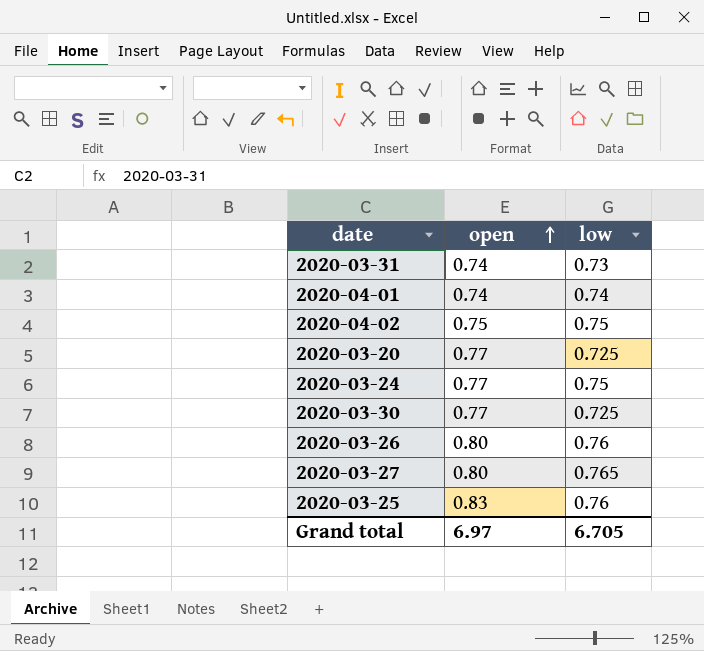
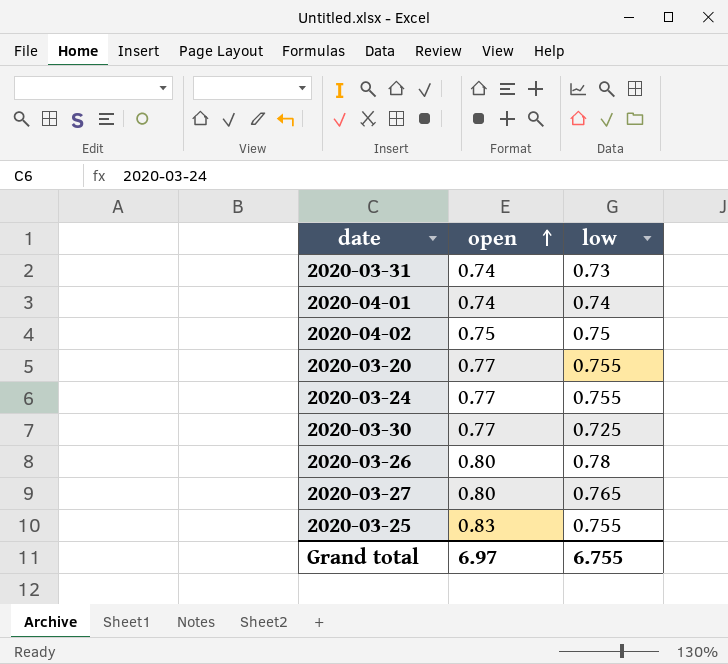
2020-03-20 | low: 0.725 -> 0.755
2020-03-24 | low: 0.75 -> 0.755
2020-03-26 | low: 0.76 -> 0.78
2020-03-25 | low: 0.76 -> 0.755
Grand total | low: 6.705 -> 6.755

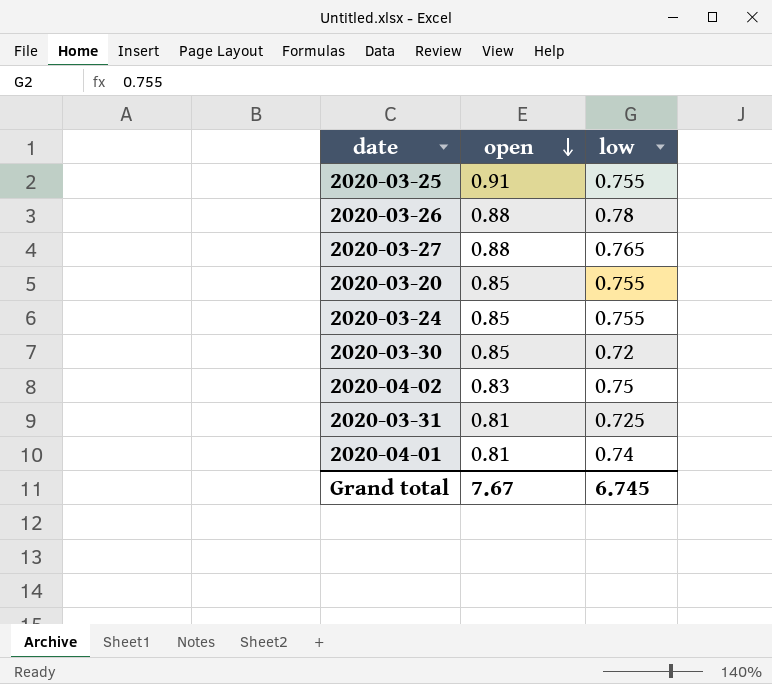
row order: open ascending -> open descending
2020-03-25 | open: 0.83 -> 0.91
2020-03-26 | open: 0.80 -> 0.88
2020-03-27 | open: 0.80 -> 0.88
2020-03-20 | open: 0.77 -> 0.85
2020-03-24 | open: 0.77 -> 0.85
2020-03-30 | open: 0.77 -> 0.85
2020-03-30 | low: 0.725 -> 0.72
2020-04-02 | open: 0.75 -> 0.83
2020-03-31 | open: 0.74 -> 0.81
2020-03-31 | low: 0.73 -> 0.725
2020-04-01 | open: 0.74 -> 0.81
Grand total | open: 6.97 -> 7.67
Grand total | low: 6.755 -> 6.745

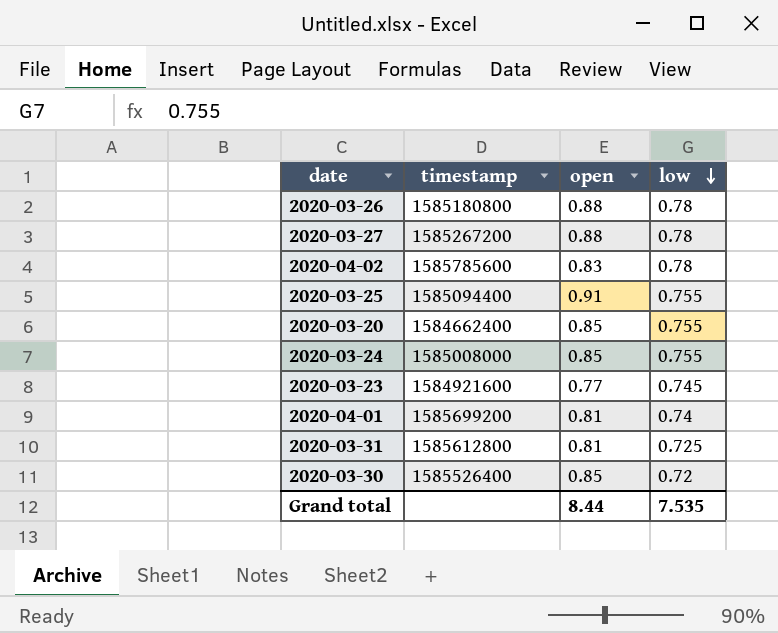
row order: open descending -> low descending
column timestamp | position: none -> 2
2020-03-27 | low: 0.765 -> 0.78
2020-04-02 | low: 0.75 -> 0.78
row 2020-03-23: none -> 1584921600 | 0.77 | 0.745
Grand total | open: 7.67 -> 8.44
Grand total | low: 6.745 -> 7.535

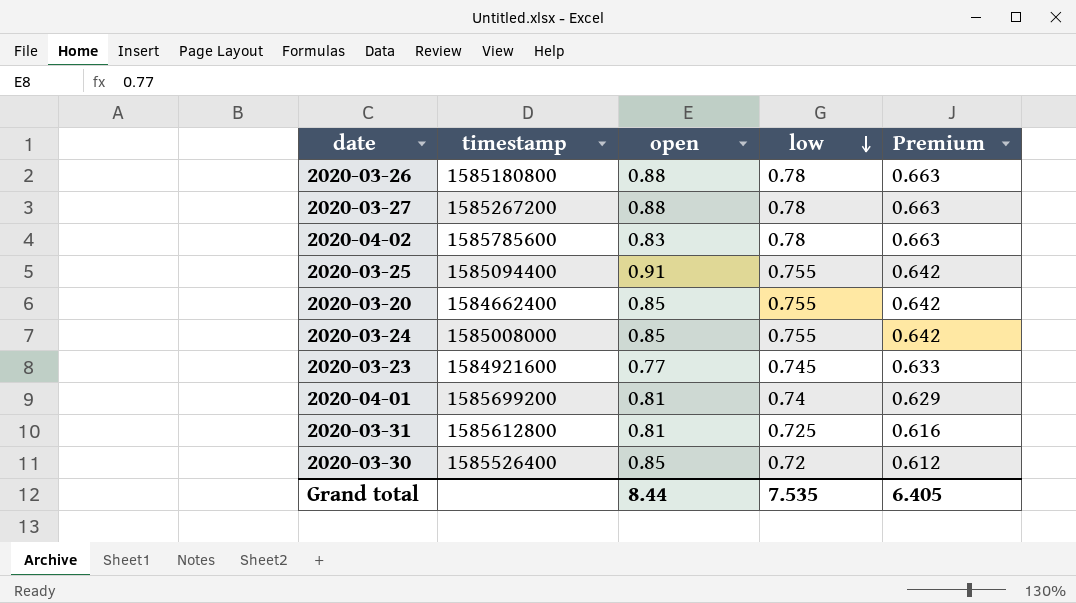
column Premium | formula: none -> [low] * 0.85

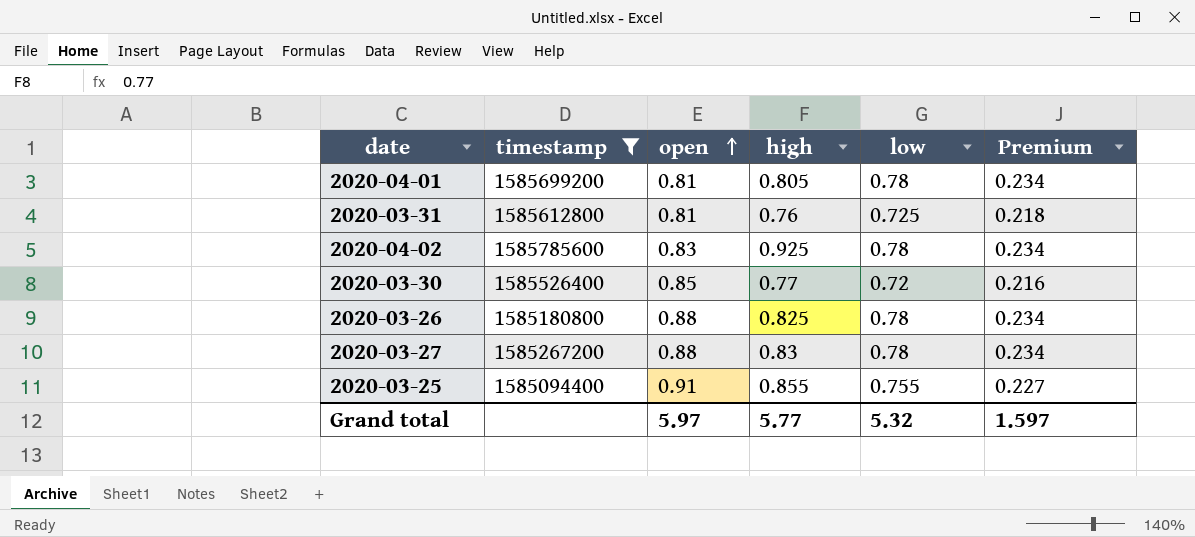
filter: none -> timestamp >= 1585094400
row order: low descending -> open ascending
column high | position: none -> 4
column Premium | formula: [low] * 0.85 -> [low] * 0.3
2020-04-01 | low: 0.74 -> 0.78
Grand total | open: 8.44 -> 5.97
Grand total | low: 7.535 -> 5.32
Grand total | Premium: 6.405 -> 1.597

